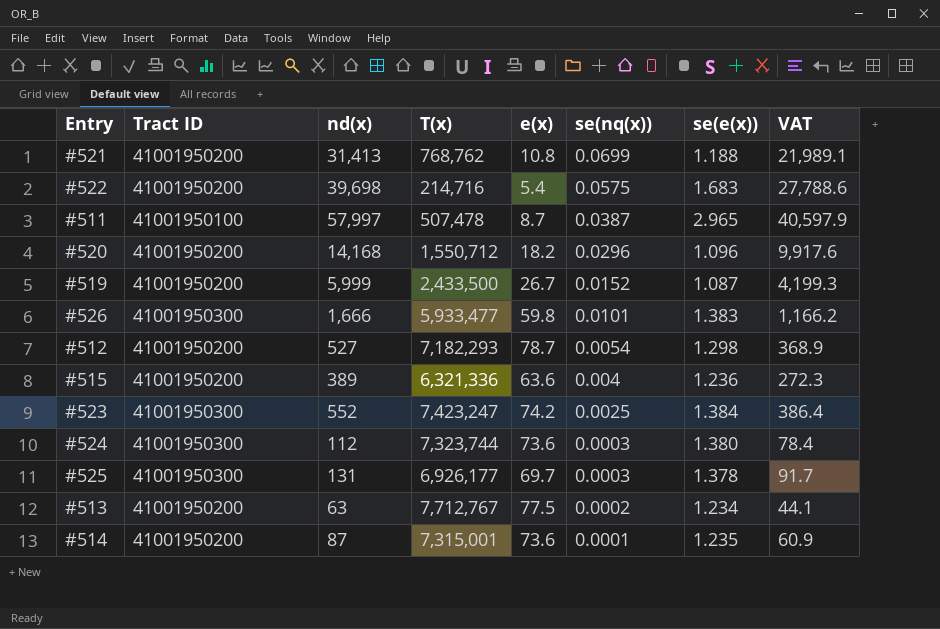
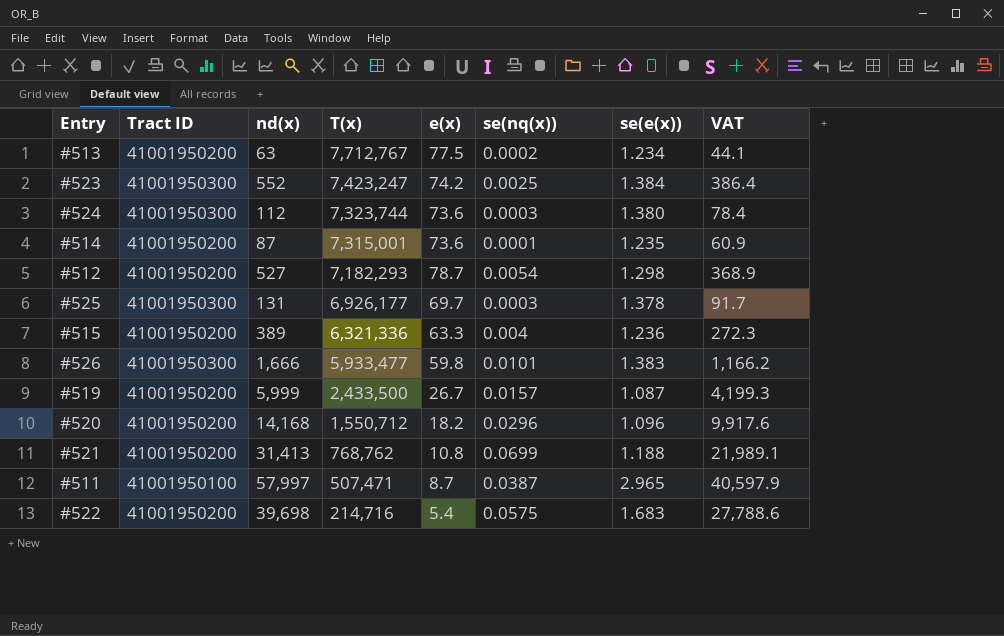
row order: se(nq(x)) descending -> T(x) descending
#515 | e(x): 63.6 -> 63.3
#519 | se(nq(x)): 0.0152 -> 0.0157
#511 | T(x): 507,478 -> 507,471

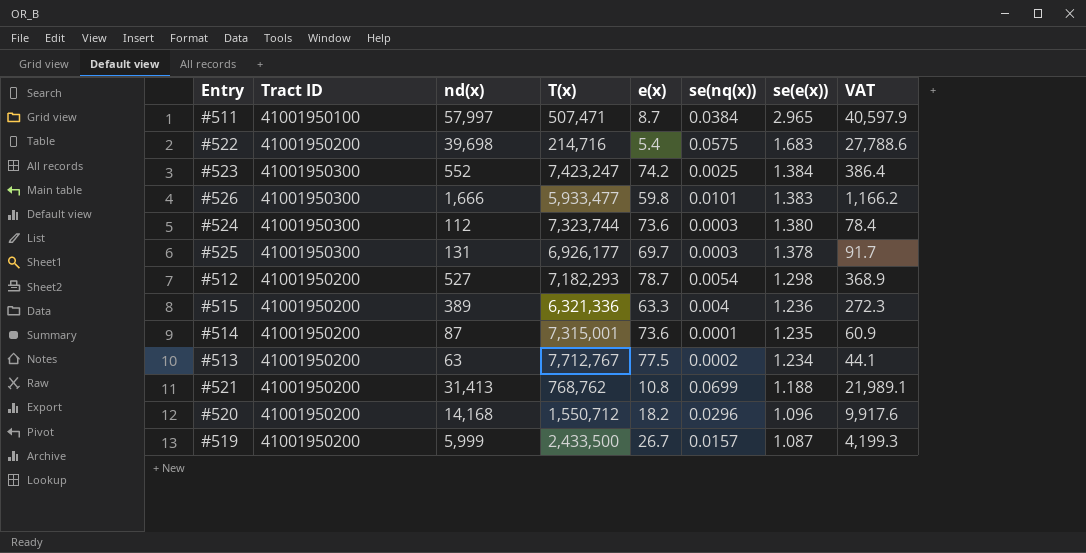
row order: T(x) descending -> se(e(x)) descending
#511 | se(nq(x)): 0.0387 -> 0.0384

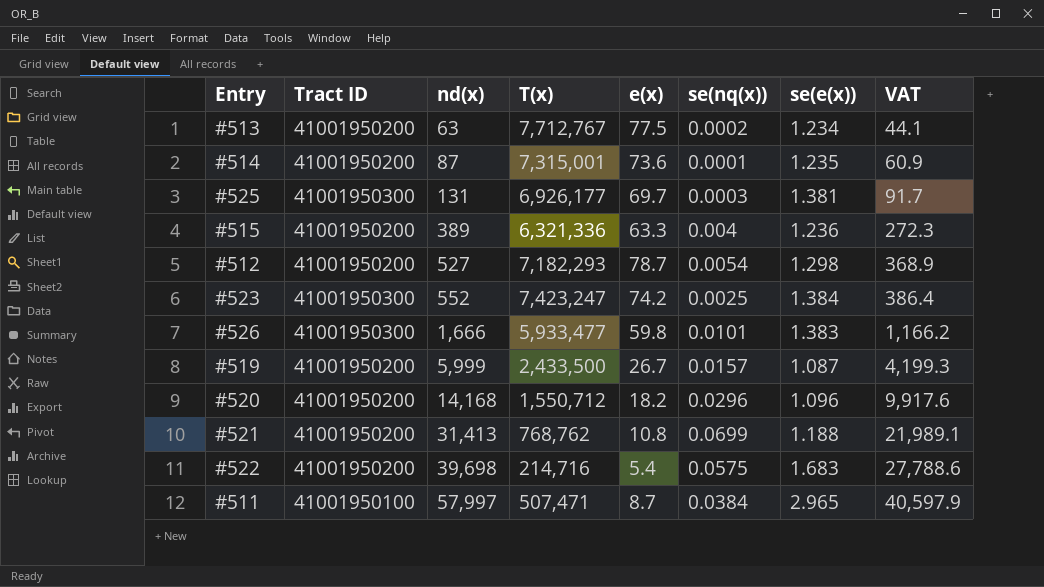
row order: se(e(x)) descending -> nd(x) ascending
row #524: 41001950300 | 112 | 7,323,744 | 73.6 | 0.0003 | 1.380 | 78.4 -> none
#525 | se(e(x)): 1.378 -> 1.381

